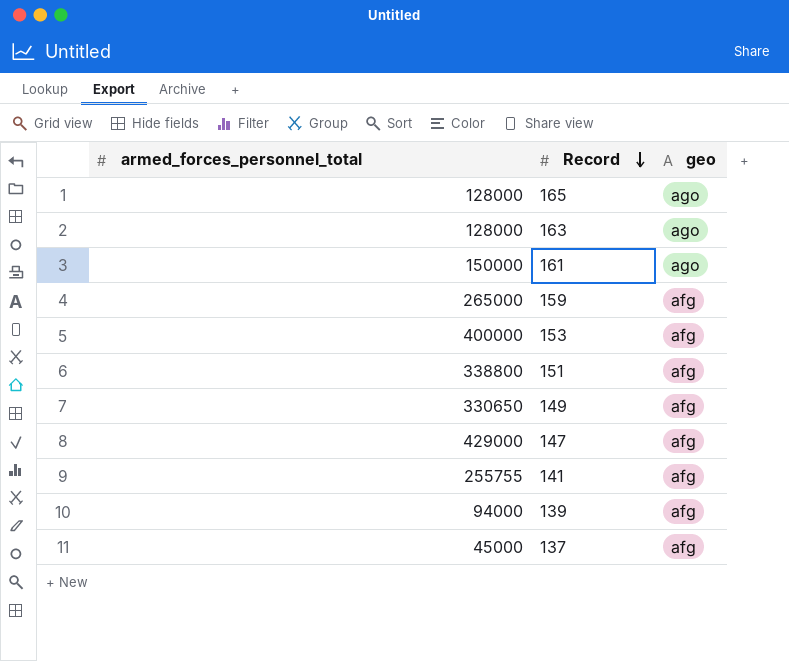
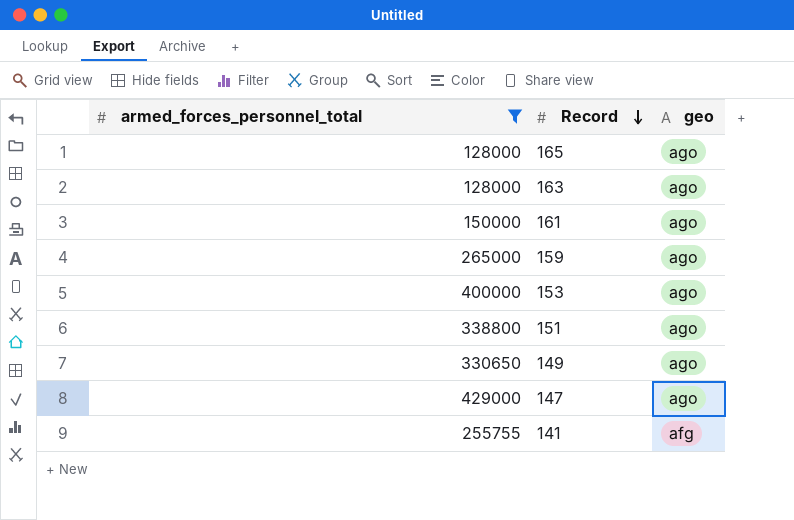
filter: none -> armed_forces_personnel_total >= 128000
159 | geo: afg -> ago
153 | geo: afg -> ago
151 | geo: afg -> ago
149 | geo: afg -> ago
147 | geo: afg -> ago

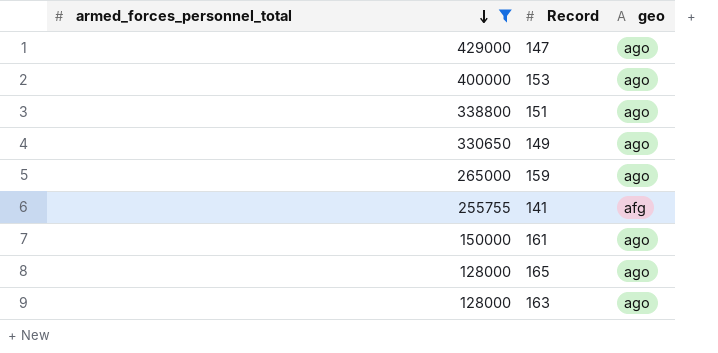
row order: Record descending -> armed_forces_personnel_total descending

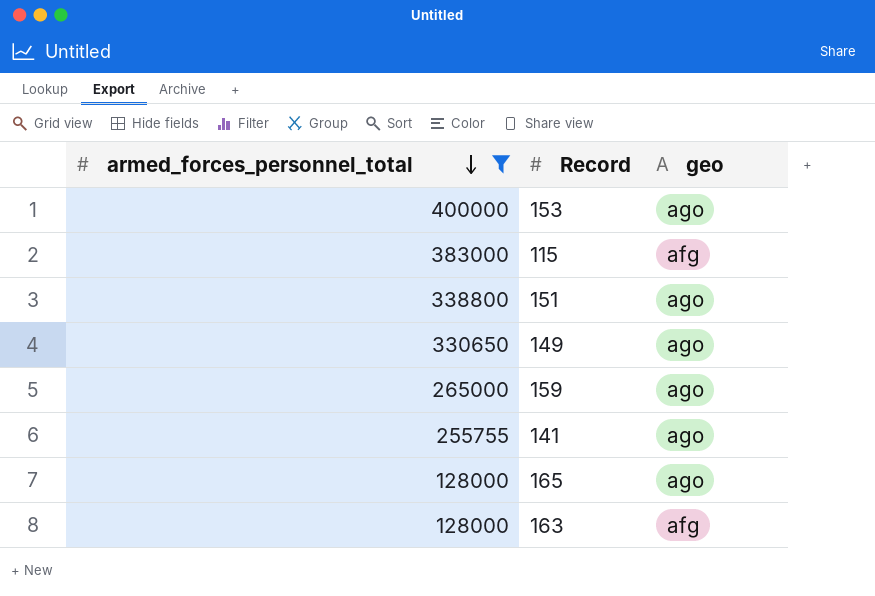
row 147: 429000 | ago -> none
row 161: 150000 | ago -> none
row 115: none -> 383000 | afg
141 | geo: afg -> ago
163 | geo: ago -> afg

